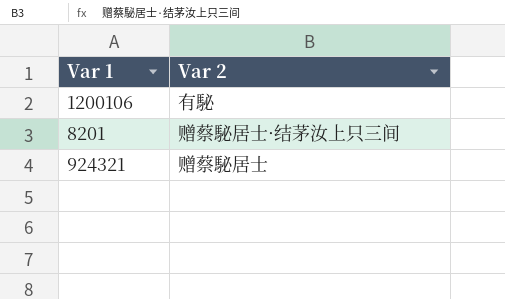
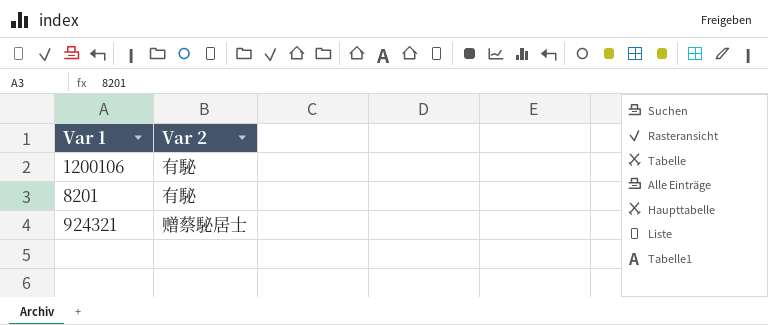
8201 | Var 2: 赠蔡駜居士·结茅汝上只三间 -> 有駜

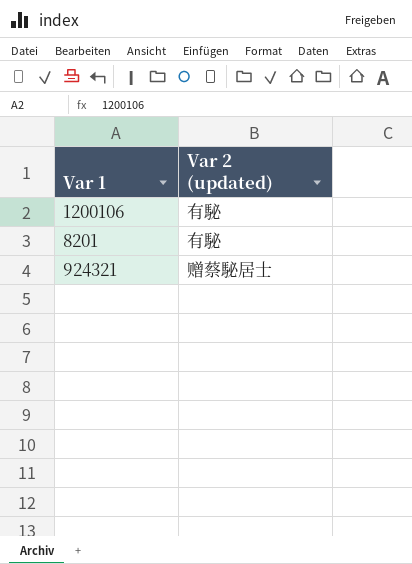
column name: Var 2 -> Var 2 (updated)

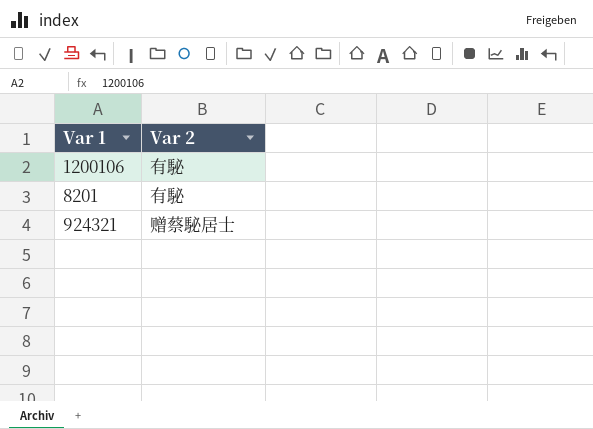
column name: Var 2 (updated) -> Var 2

